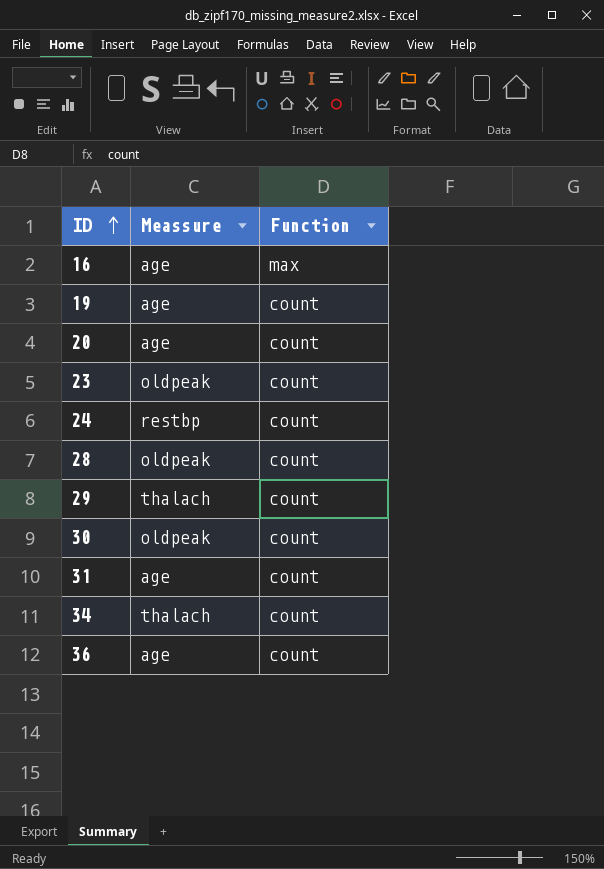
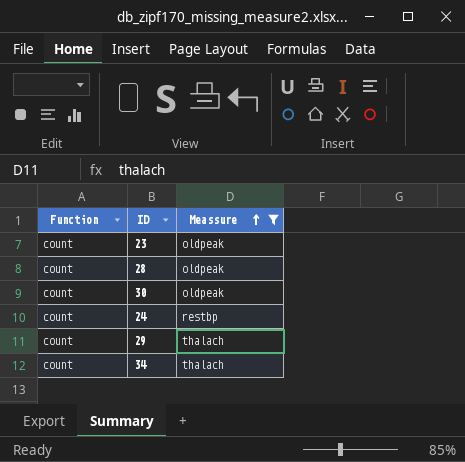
filter: none -> Meassure != age
row order: ID ascending -> Meassure ascending
column Function | position: 3 -> 1

